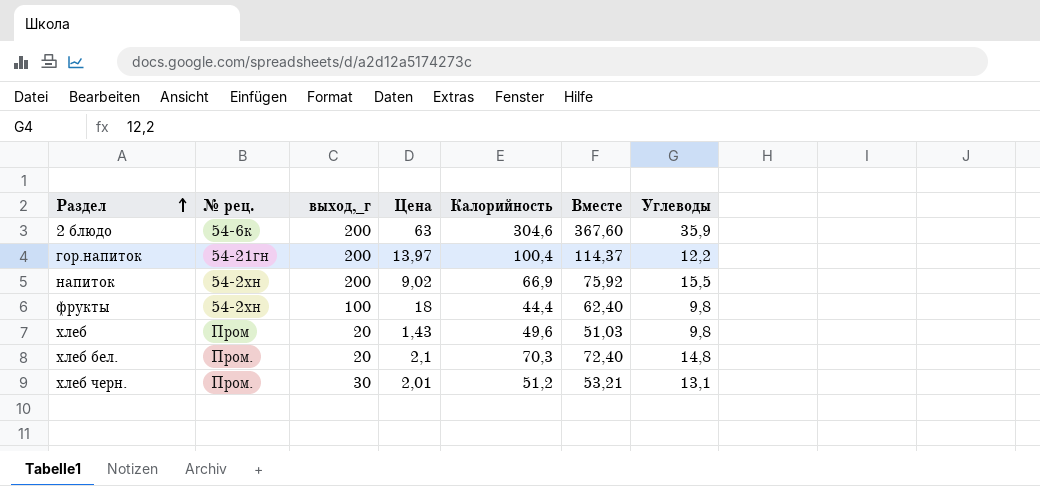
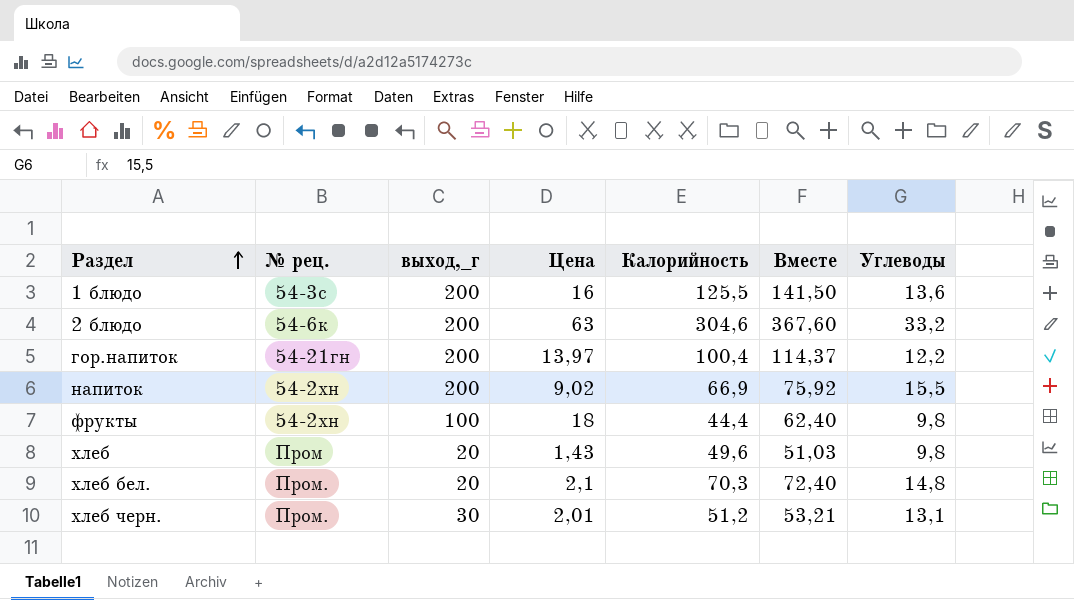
row 1 блюдо: none -> 54-3с | 200 | 16 | 125,5 | 141,50 | 13,6
2 блюдо | Углеводы: 35,9 -> 33,2

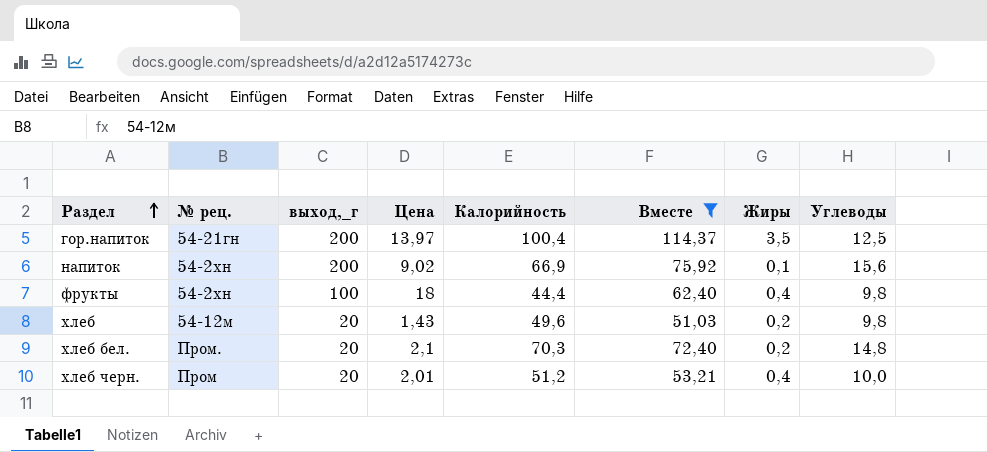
filter: none -> Вместе <= 114,37
column Жиры | position: none -> 7
гор.напиток | Углеводы: 12,2 -> 12,5
напиток | Углеводы: 15,5 -> 15,6
хлеб | № рец.: Пром -> 54-12м
хлеб черн. | № рец.: Пром. -> Пром
хлеб черн. | выход,_г: 30 -> 20
хлеб черн. | Углеводы: 13,1 -> 10,0

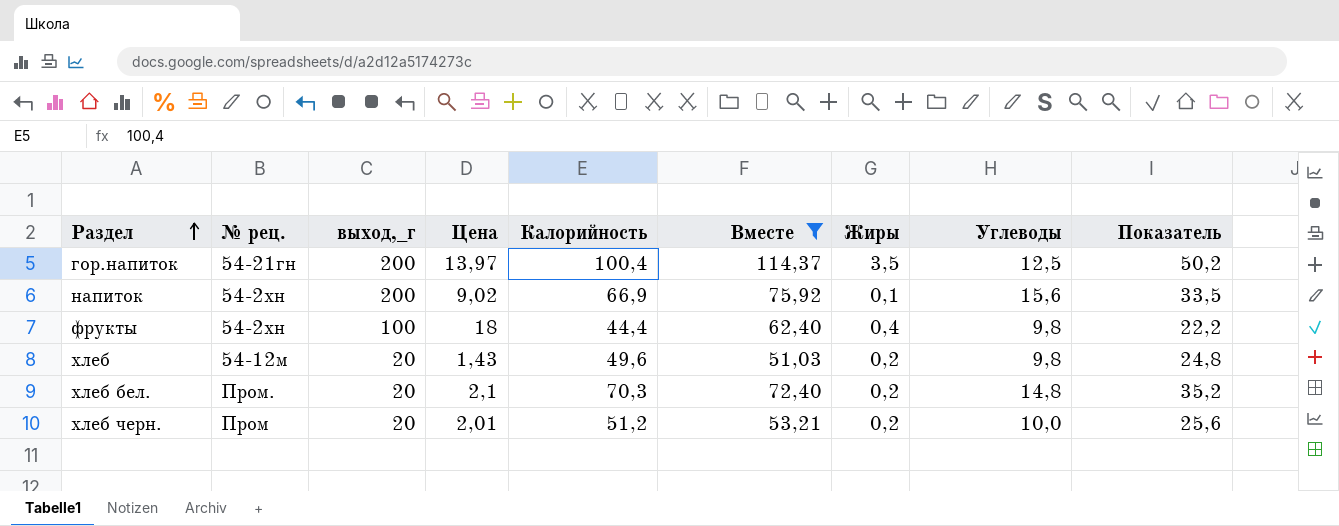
column Показатель | formula: none -> [Калорийность] * 0,5
хлеб черн. | Жиры: 0,4 -> 0,2

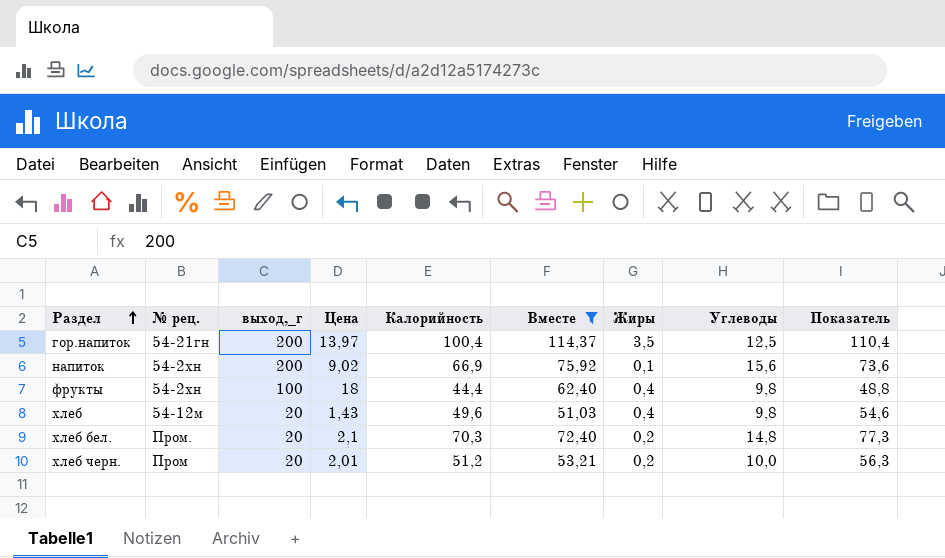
column Показатель | formula: [Калорийность] * 0,5 -> [Калорийность] * 1,1
хлеб | Жиры: 0,2 -> 0,4

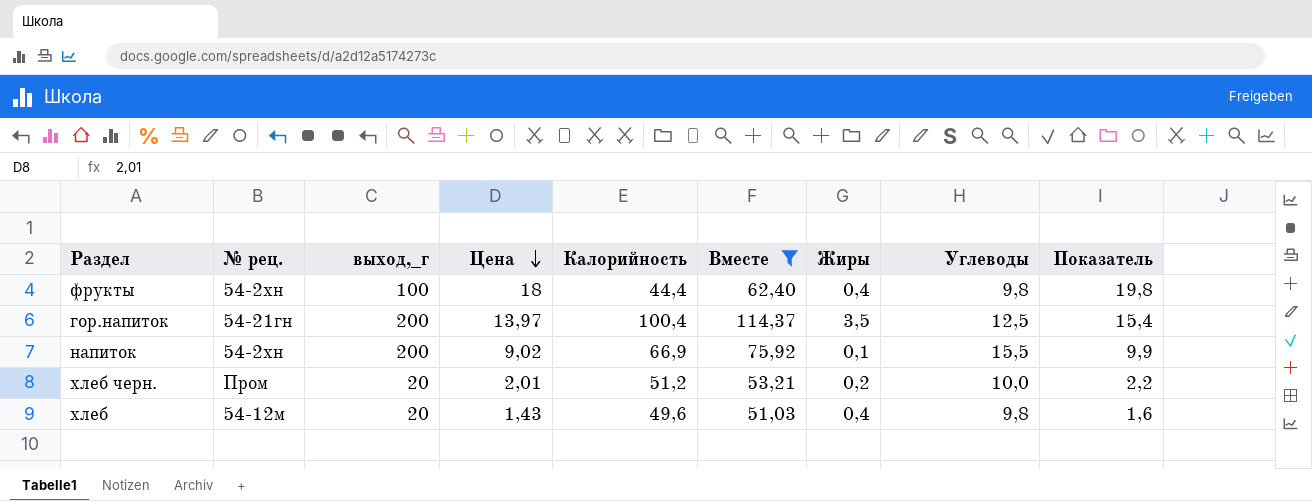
row order: Раздел ascending -> Цена descending
column Показатель | formula: [Калорийность] * 1,1 -> [Цена] * 1,1
row хлеб бел.: Пром. | 20 | 2,1 | 70,3 | 72,40 | 0,2 | 14,8 | 77,3 -> none
напиток | Углеводы: 15,6 -> 15,5

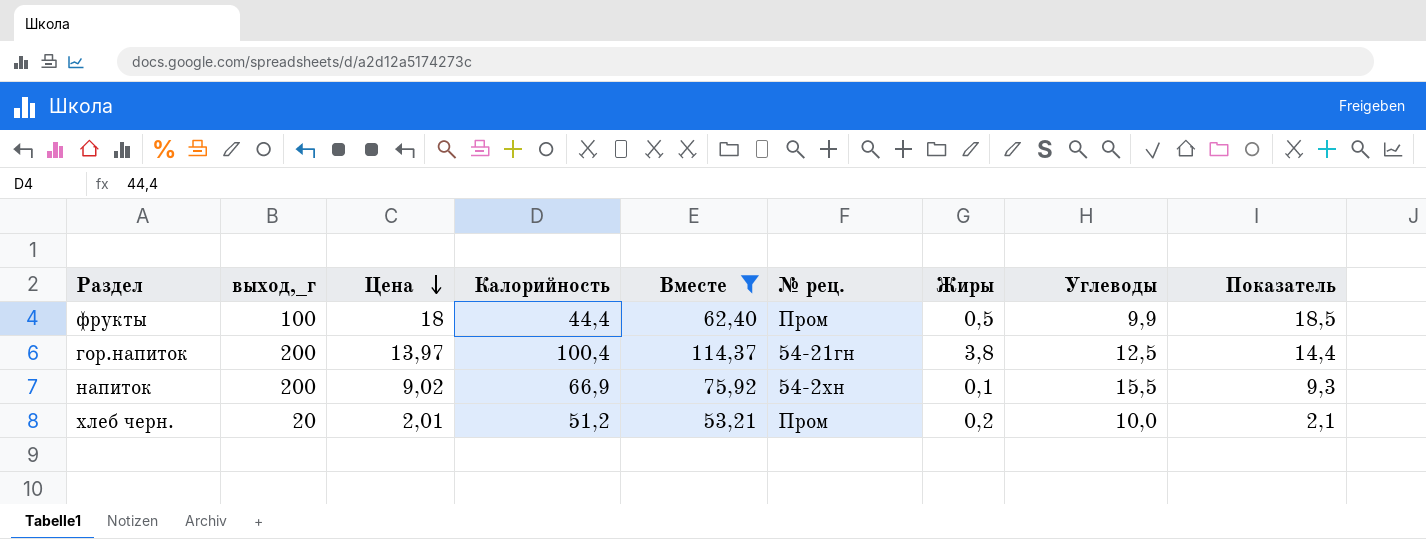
column № рец. | position: 2 -> 6
column Показатель | formula: [Цена] * 1,1 -> [Цена] * 1,03
row хлеб: 54-12м | 20 | 1,43 | 49,6 | 51,03 | 0,4 | 9,8 | 1,6 -> none
фрукты | № рец.: 54-2хн -> Пром
фрукты | Жиры: 0,4 -> 0,5
фрукты | Углеводы: 9,8 -> 9,9
гор.напиток | Жиры: 3,5 -> 3,8

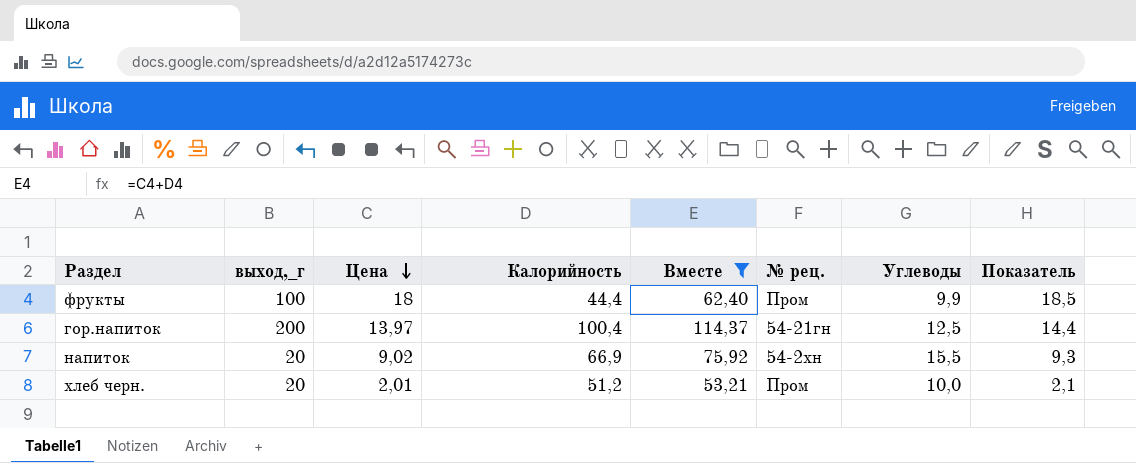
column Жиры | position: 7 -> none
напиток | выход,_г: 200 -> 20

